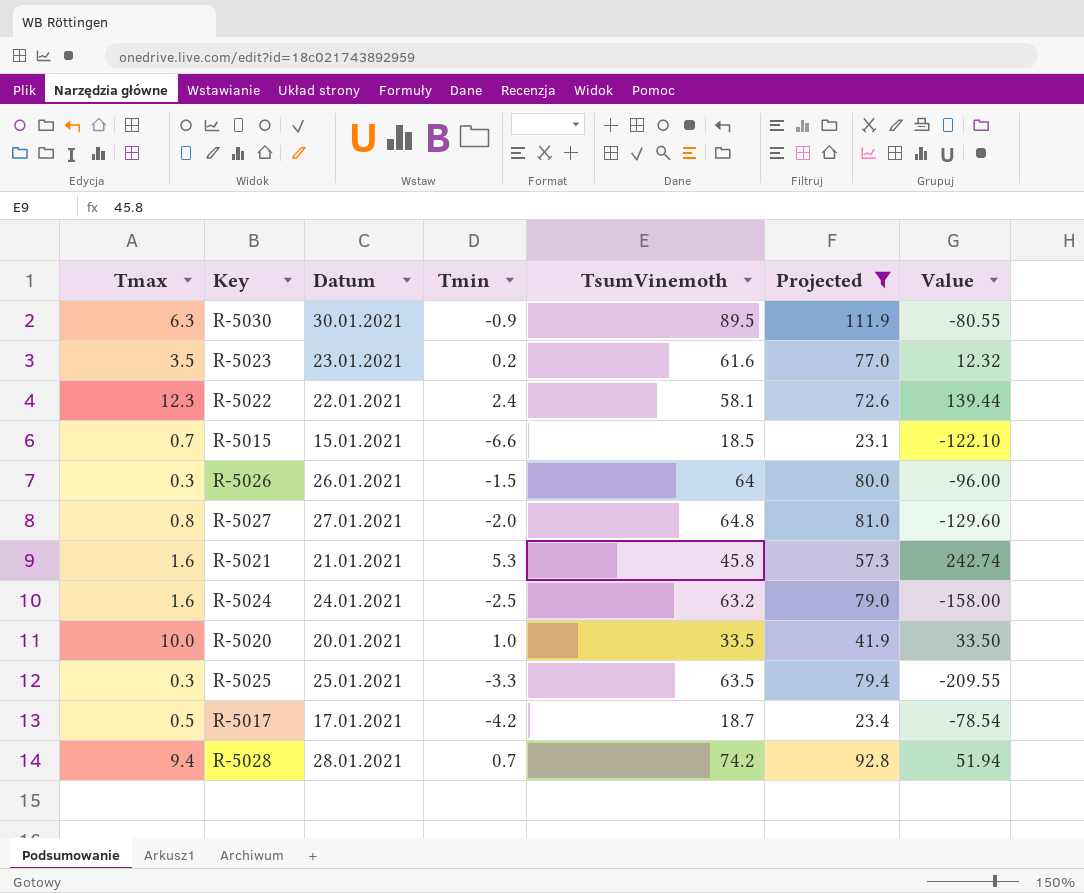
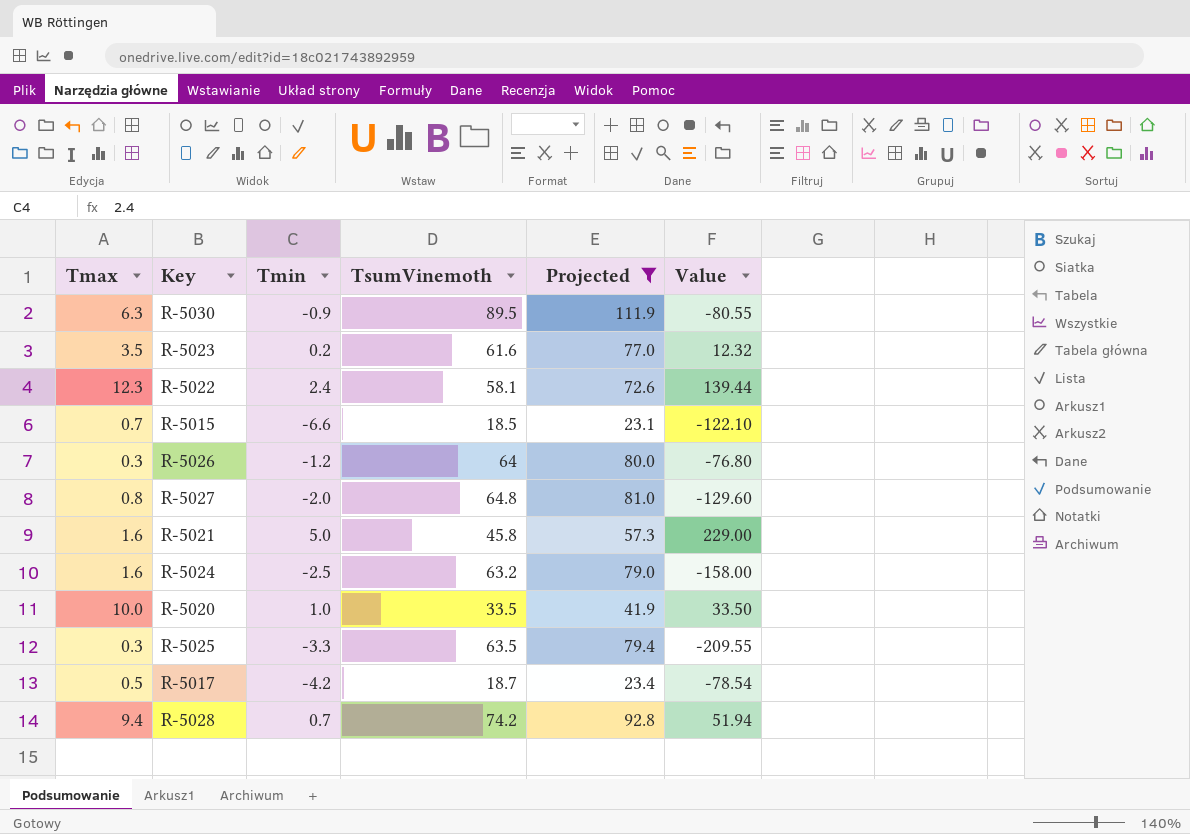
column Datum | position: 3 -> none
R-5026 | Tmin: -1.5 -> -1.2
R-5026 | Value: -96.00 -> -76.80
R-5021 | Tmin: 5.3 -> 5.0
R-5021 | Value: 242.74 -> 229.00

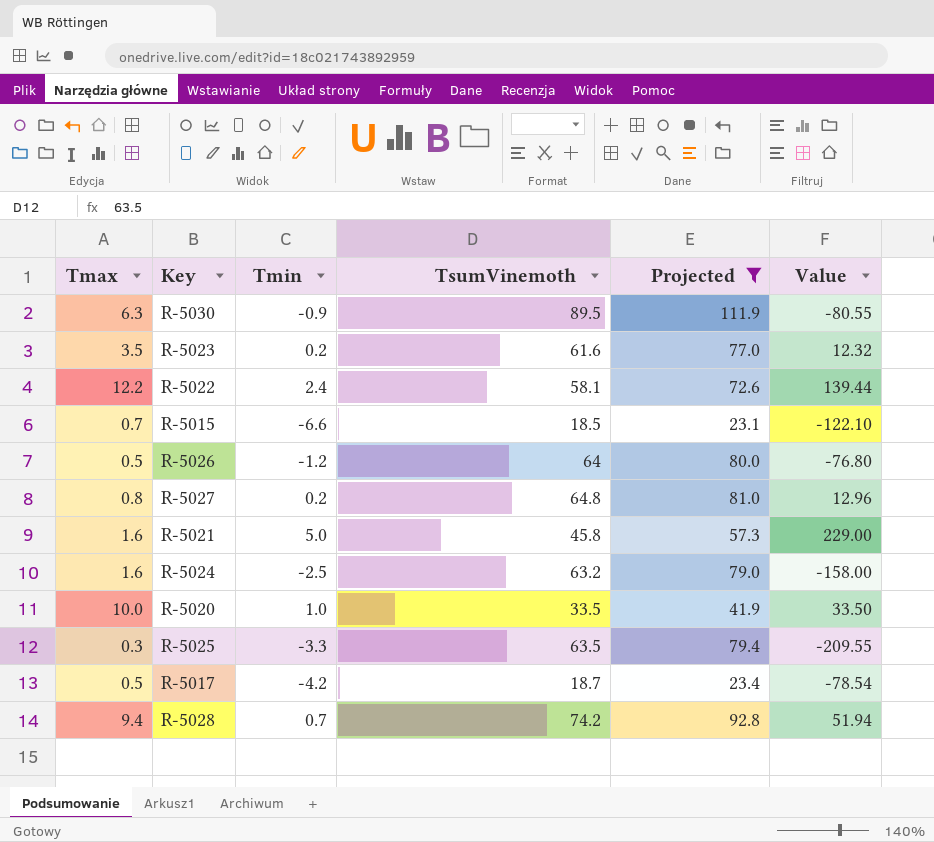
R-5022 | Tmax: 12.3 -> 12.2
R-5026 | Tmax: 0.3 -> 0.5
R-5027 | Tmin: -2.0 -> 0.2
R-5027 | Value: -129.60 -> 12.96

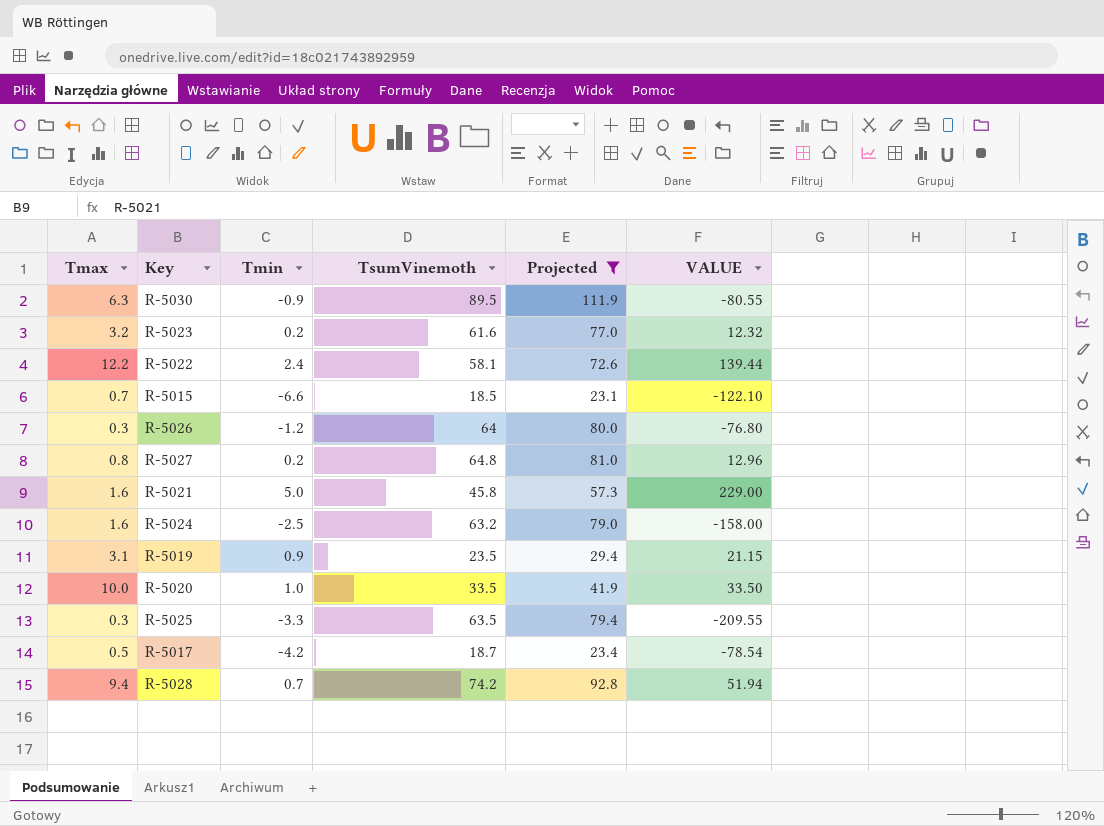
column name: Value -> VALUE
R-5023 | Tmax: 3.5 -> 3.2
R-5026 | Tmax: 0.5 -> 0.3
row R-5019: none -> 3.1 | 0.9 | 23.5 | 29.4 | 21.15

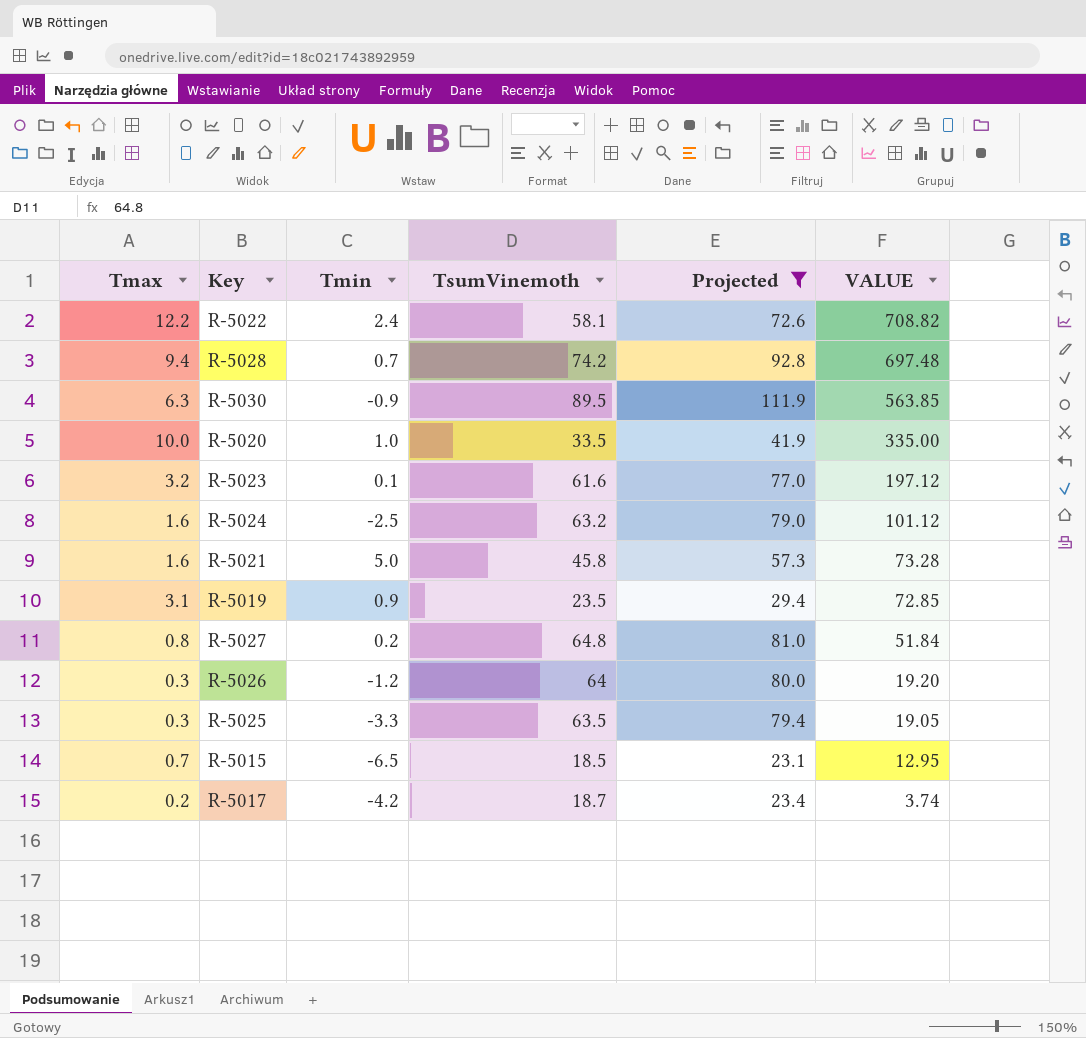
row order: none -> VALUE descending
column VALUE | formula: [Tmin] * [TsumVinemoth] -> [Tmax] * [TsumVinemoth]
R-5023 | Tmin: 0.2 -> 0.1
R-5015 | Tmin: -6.6 -> -6.5
R-5017 | Tmax: 0.5 -> 0.2

